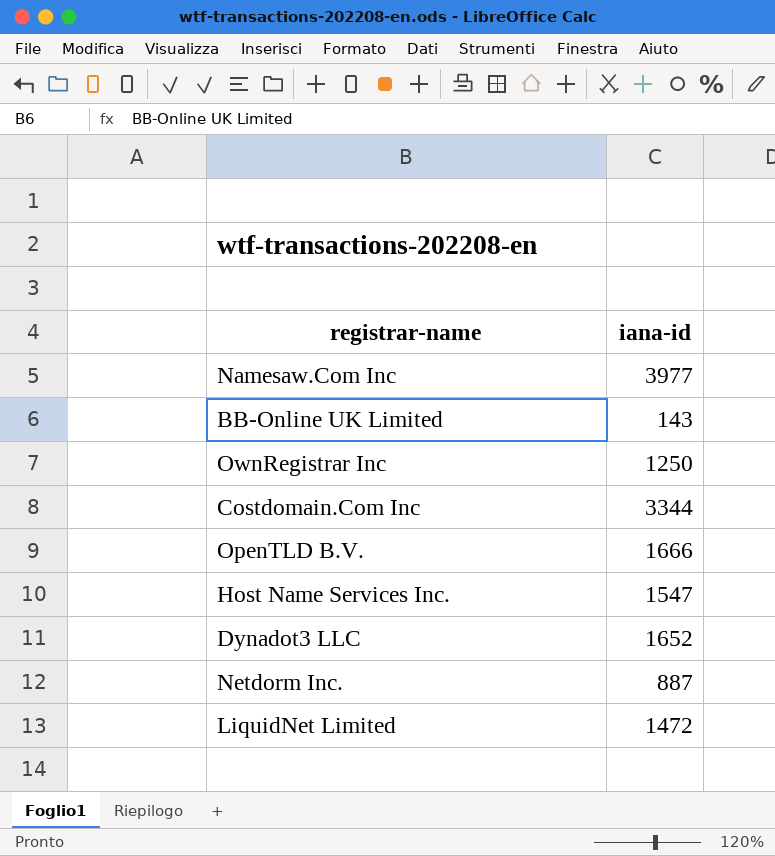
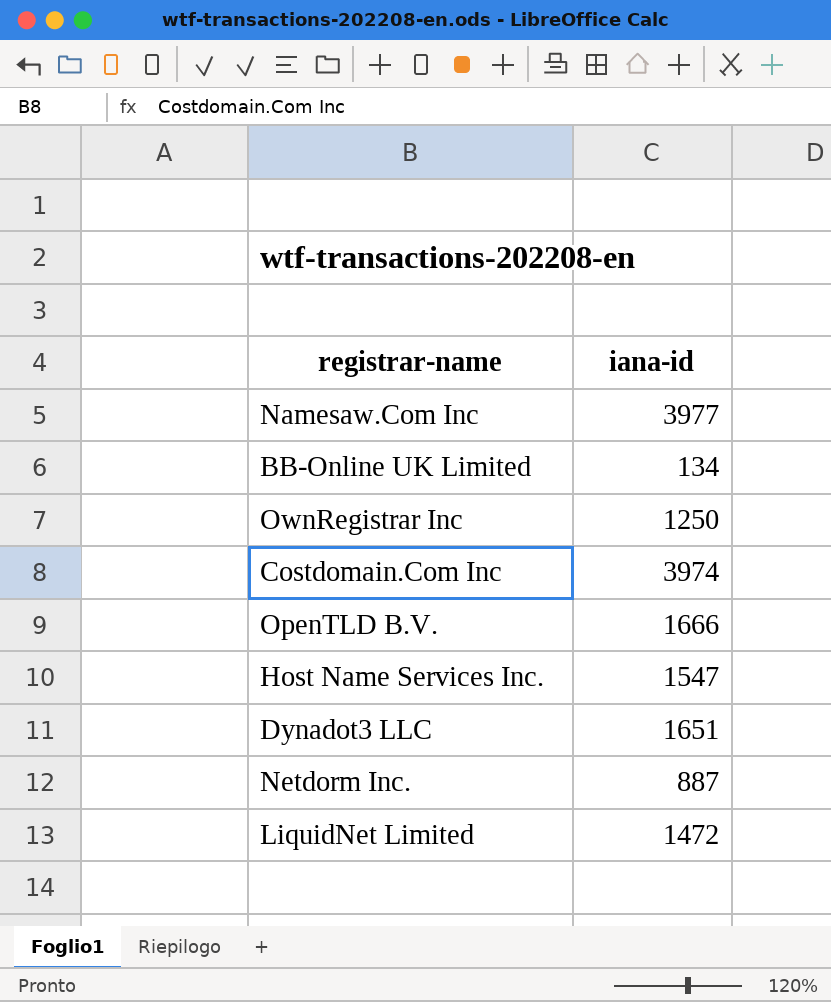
BB-Online UK Limited | iana-id: 143 -> 134
Costdomain.Com Inc | iana-id: 3344 -> 3974
Dynadot3 LLC | iana-id: 1652 -> 1651

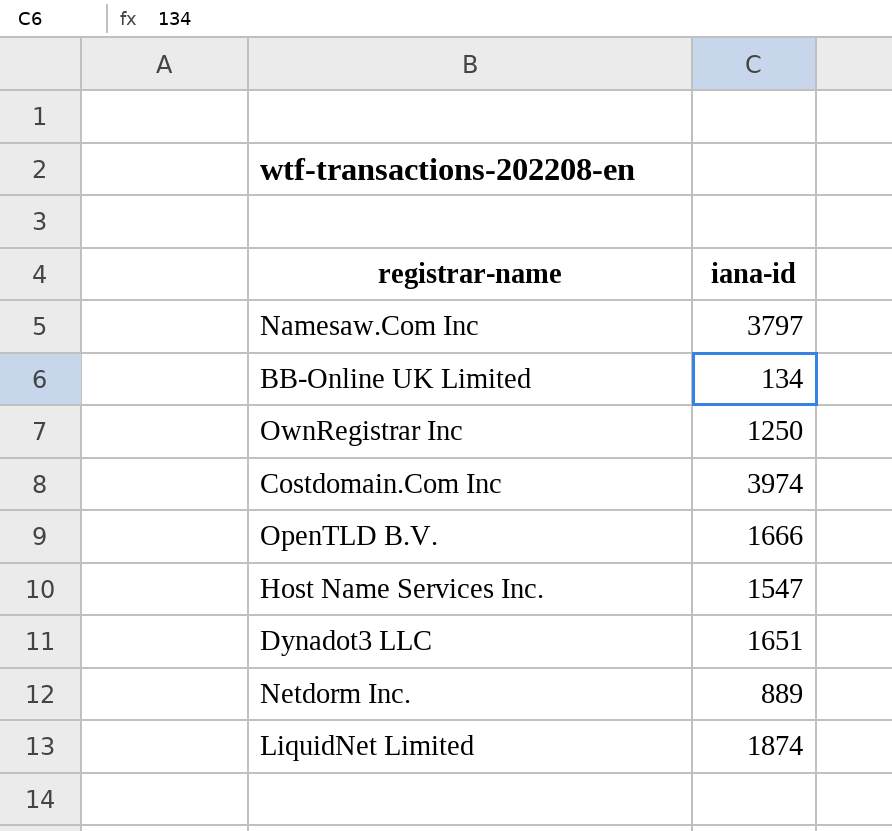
Namesaw.Com Inc | iana-id: 3977 -> 3797
Netdorm Inc. | iana-id: 887 -> 889
LiquidNet Limited | iana-id: 1472 -> 1874

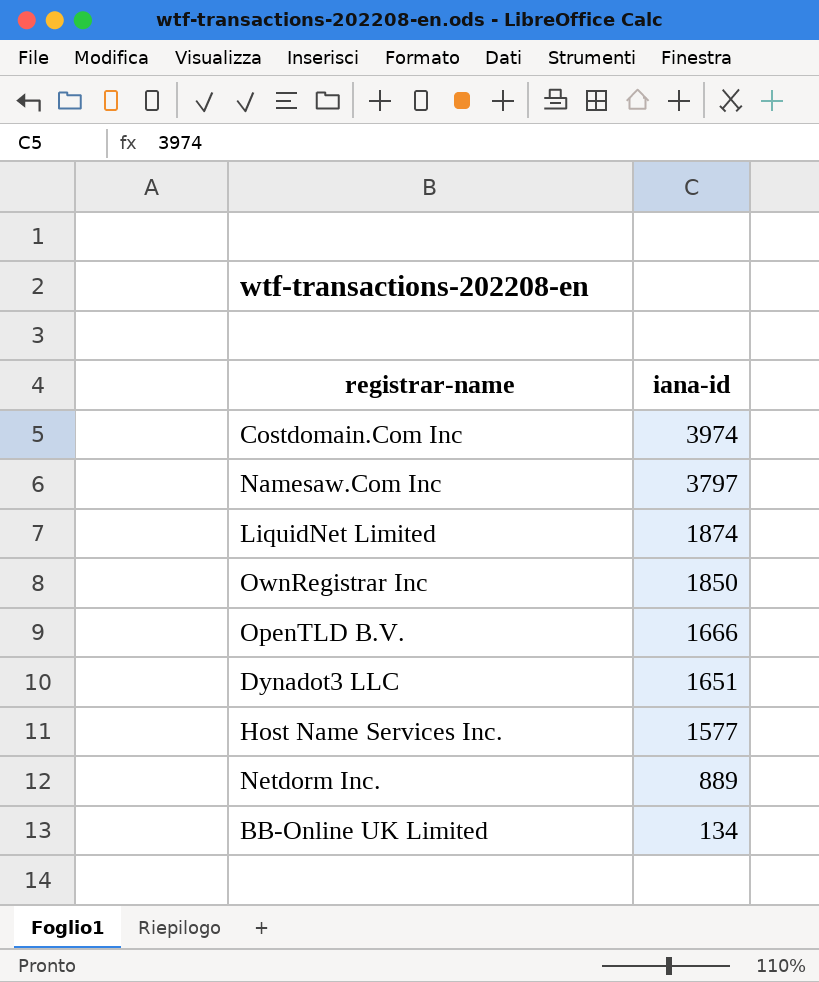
row order: none -> iana-id descending
OwnRegistrar Inc | iana-id: 1250 -> 1850
Host Name Services Inc. | iana-id: 1547 -> 1577

